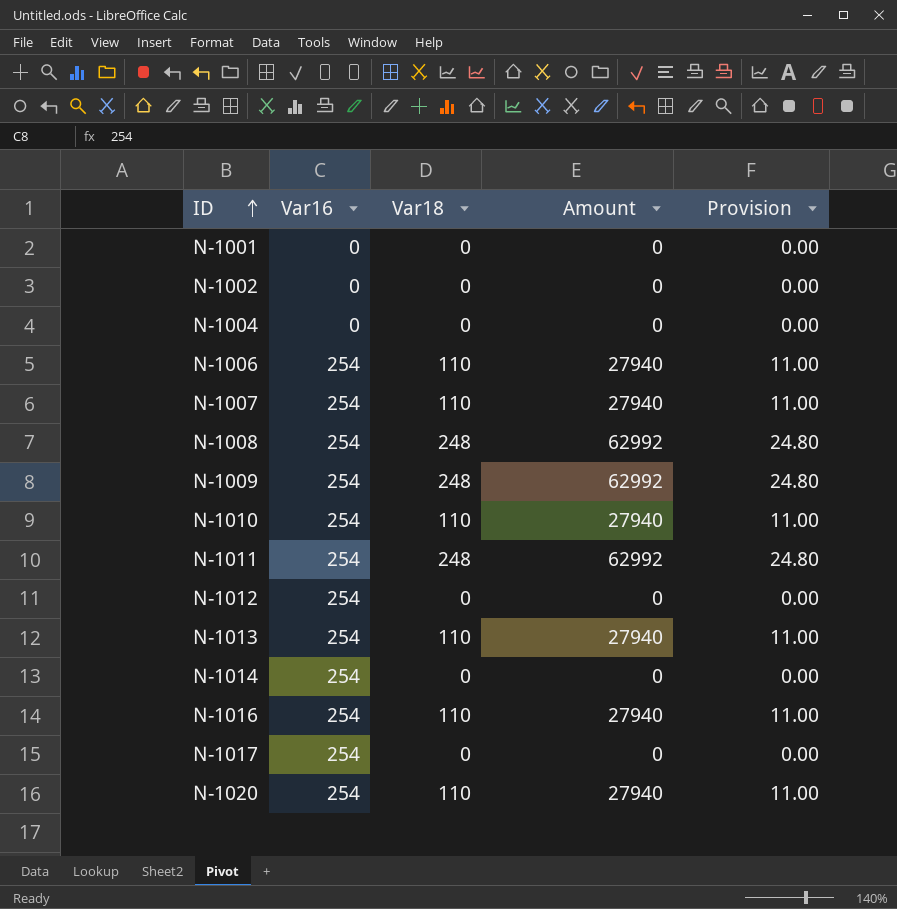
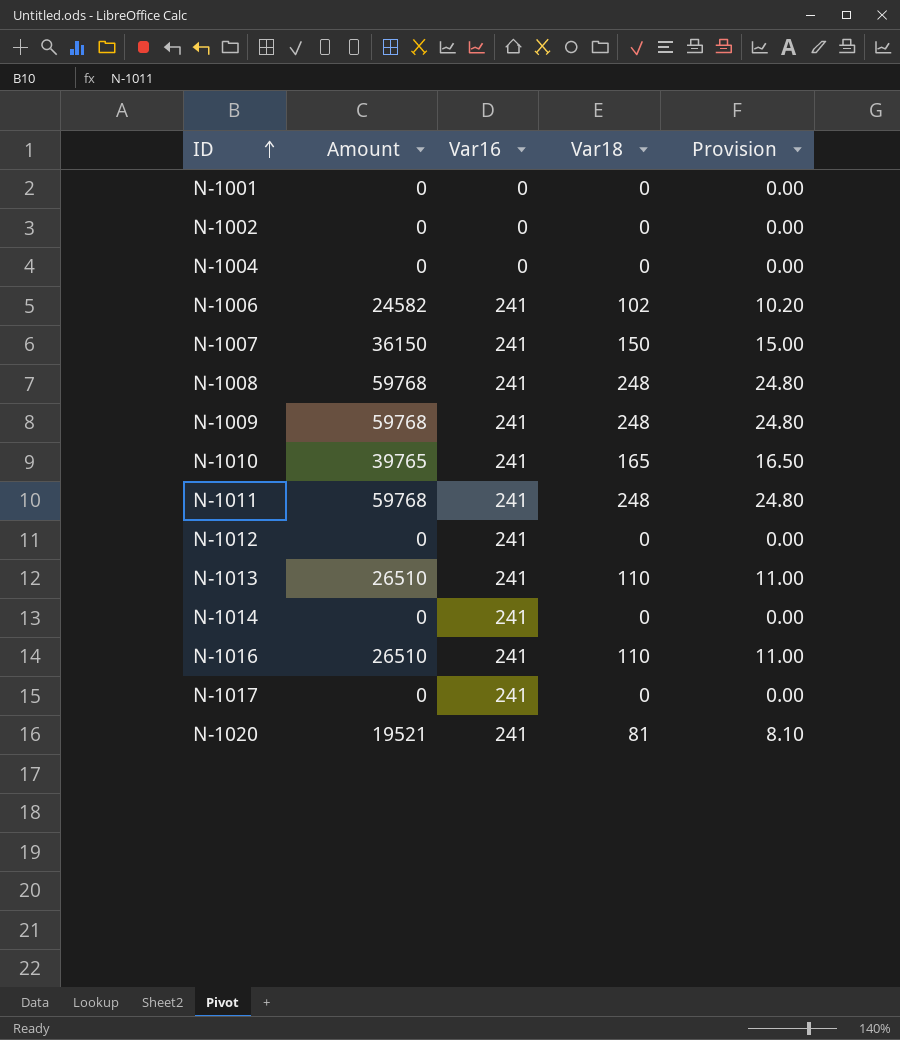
column Amount | position: 4 -> 2
N-1006 | Amount: 27940 -> 24582
N-1006 | Var16: 254 -> 241
N-1006 | Var18: 110 -> 102
N-1006 | Provision: 11.00 -> 10.20
N-1007 | Amount: 27940 -> 36150
N-1007 | Var16: 254 -> 241
N-1007 | Var18: 110 -> 150
N-1007 | Provision: 11.00 -> 15.00
N-1008 | Amount: 62992 -> 59768
N-1008 | Var16: 254 -> 241
N-1009 | Amount: 62992 -> 59768
N-1009 | Var16: 254 -> 241
N-1010 | Amount: 27940 -> 39765
N-1010 | Var16: 254 -> 241
N-1010 | Var18: 110 -> 165
N-1010 | Provision: 11.00 -> 16.50
N-1011 | Amount: 62992 -> 59768
N-1011 | Var16: 254 -> 241
N-1012 | Var16: 254 -> 241
N-1013 | Amount: 27940 -> 26510
N-1013 | Var16: 254 -> 241
N-1014 | Var16: 254 -> 241
N-1016 | Amount: 27940 -> 26510
N-1016 | Var16: 254 -> 241
N-1017 | Var16: 254 -> 241
N-1020 | Amount: 27940 -> 19521
N-1020 | Var16: 254 -> 241
N-1020 | Var18: 110 -> 81
N-1020 | Provision: 11.00 -> 8.10

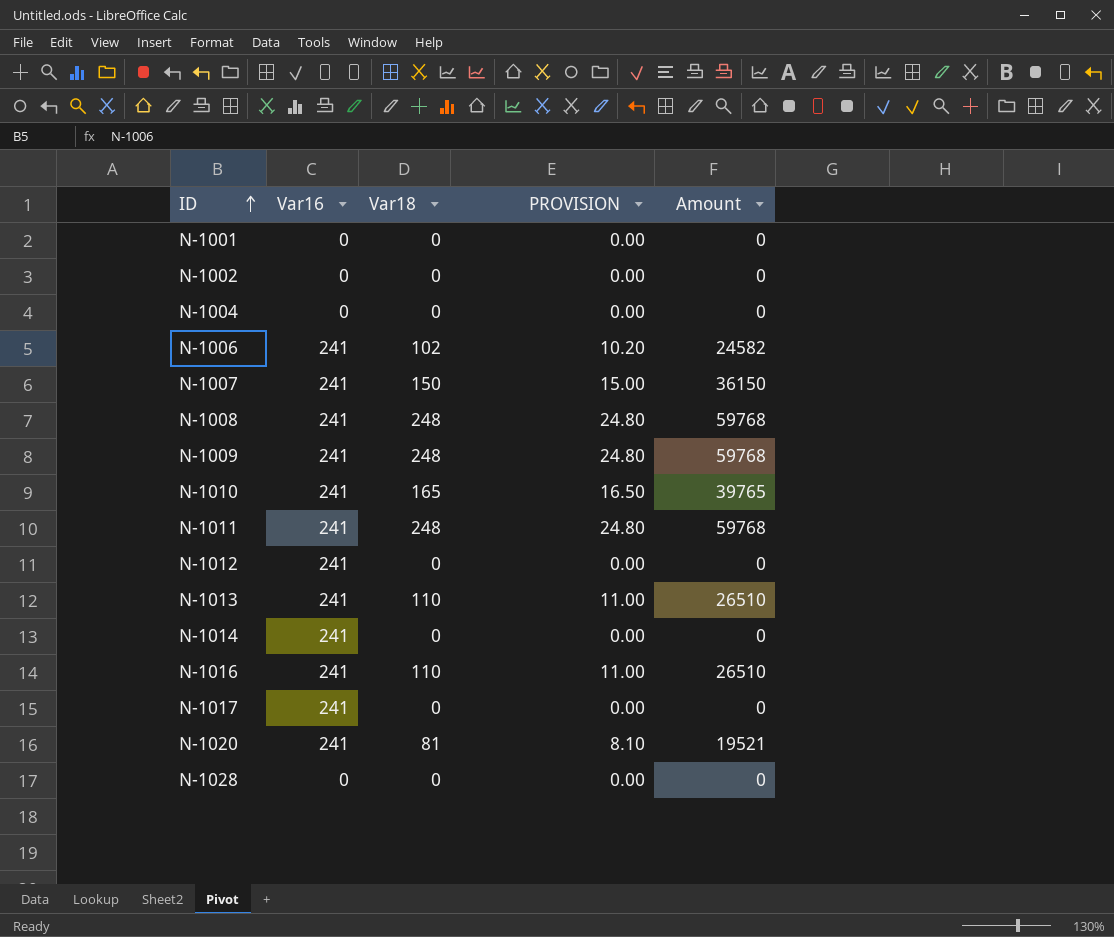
column name: Provision -> PROVISION
column Amount | position: 2 -> 5
row N-1028: none -> 0 | 0 | 0.00 | 0

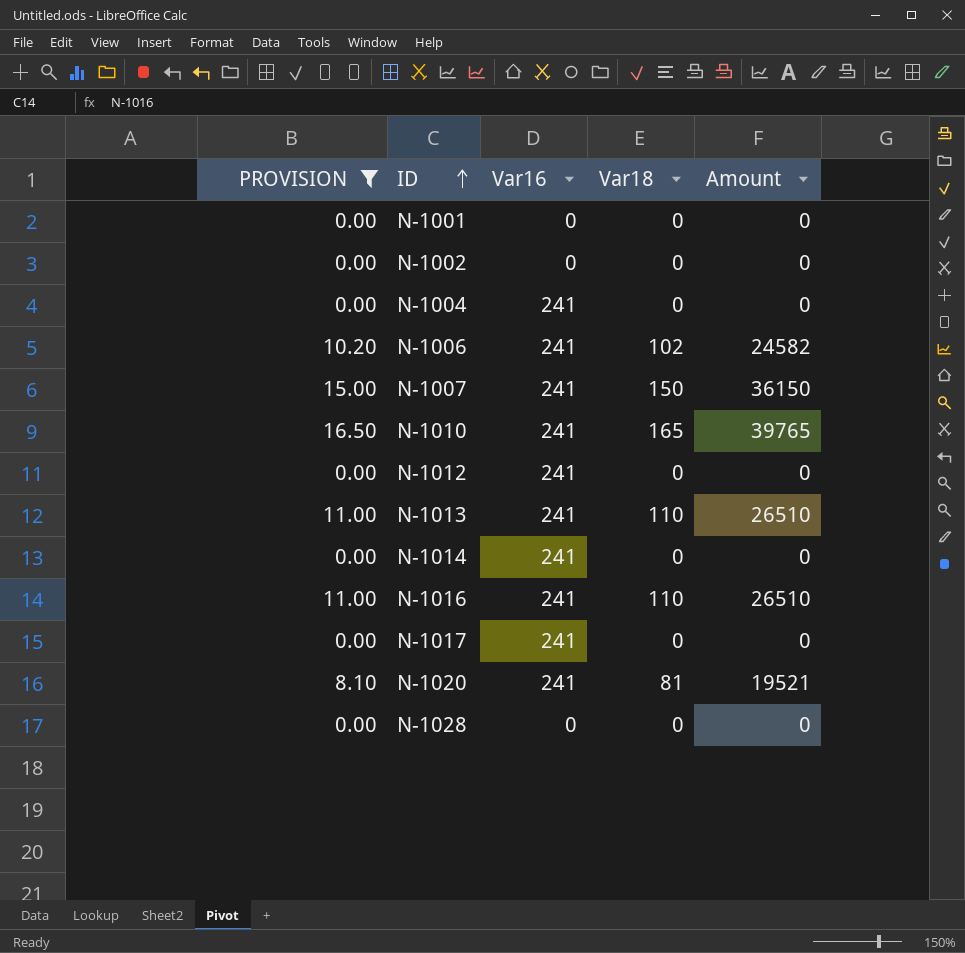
filter: none -> PROVISION != 24.80
column PROVISION | position: 4 -> 1
N-1004 | Var16: 0 -> 241

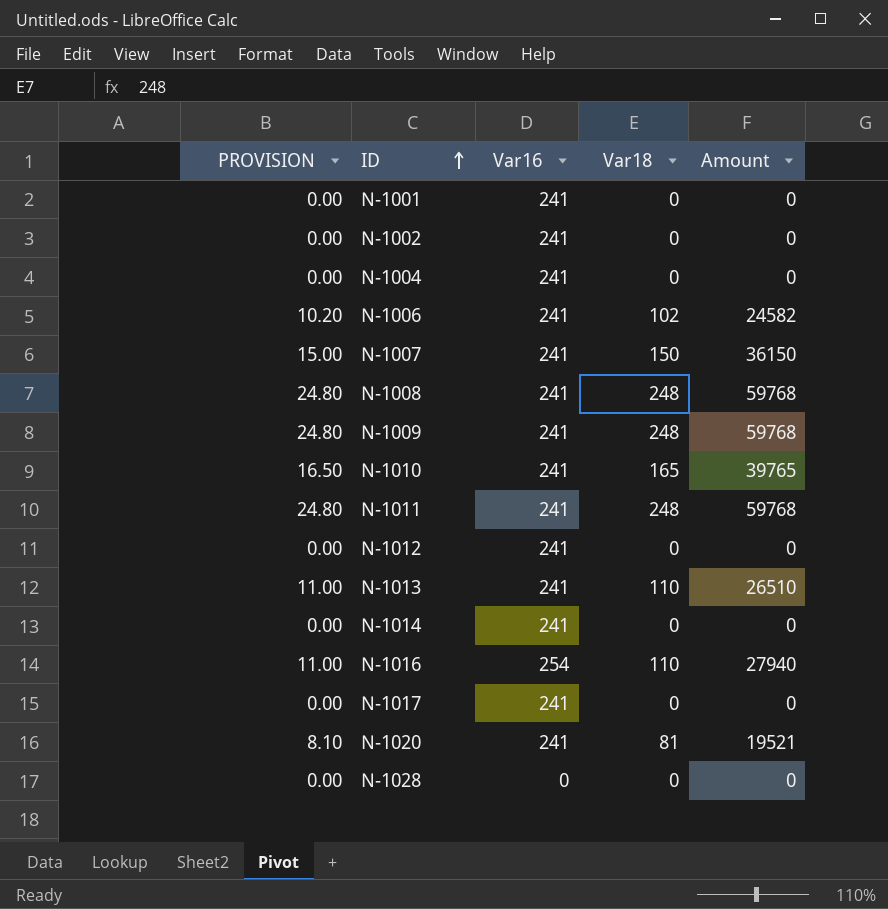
filter: PROVISION != 24.80 -> none
N-1001 | Var16: 0 -> 241
N-1002 | Var16: 0 -> 241
N-1016 | Var16: 241 -> 254
N-1016 | Amount: 26510 -> 27940

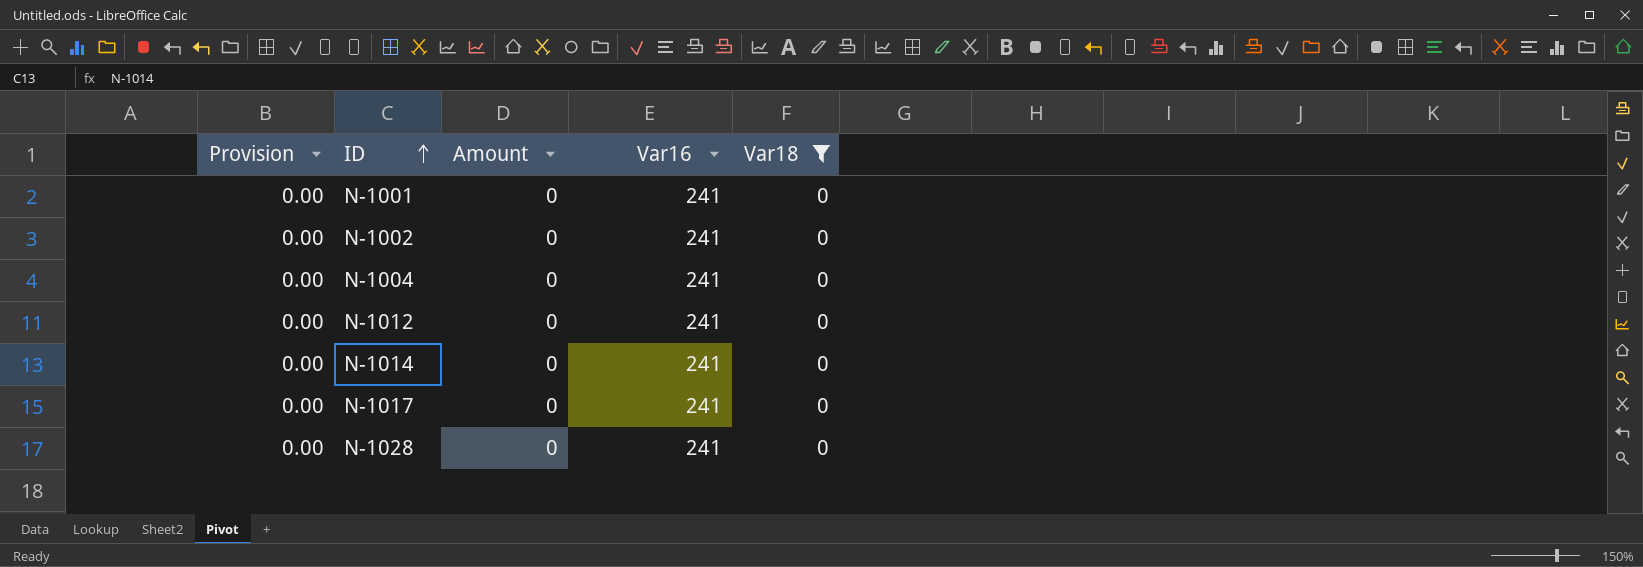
filter: none -> Var18 = 0
column name: PROVISION -> Provision
column Amount | position: 5 -> 3
N-1028 | Var16: 0 -> 241

